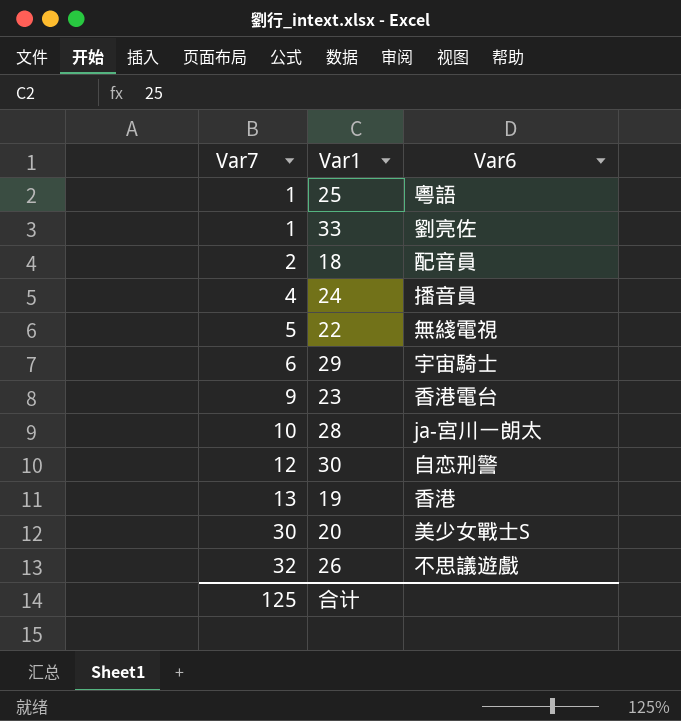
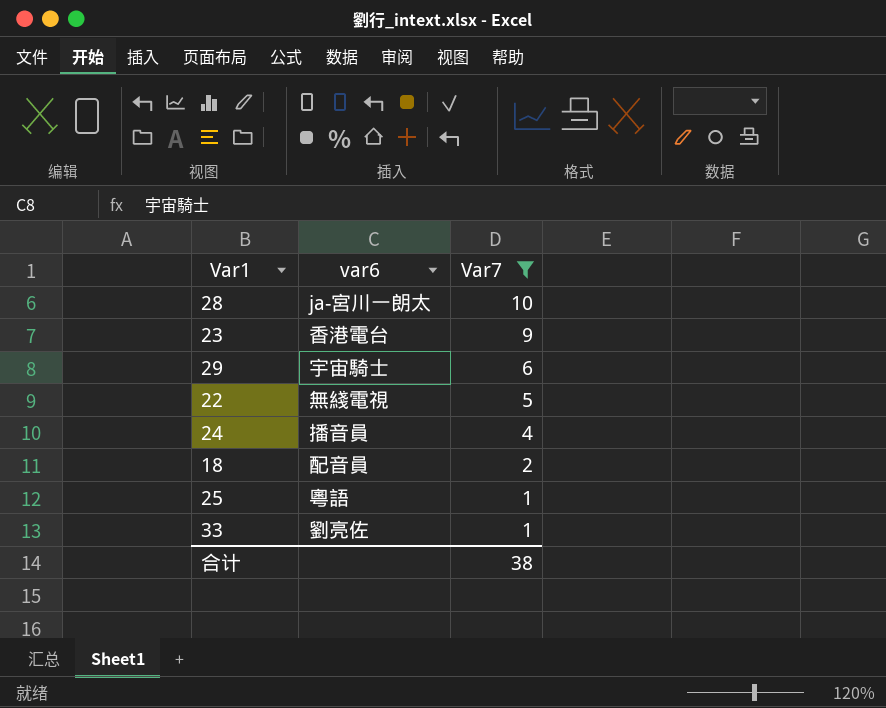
filter: none -> Var7 <= 10
row order: Var7 ascending -> Var7 descending
column name: Var6 -> var6
column Var7 | position: 1 -> 3
合计 | Var7: 125 -> 38

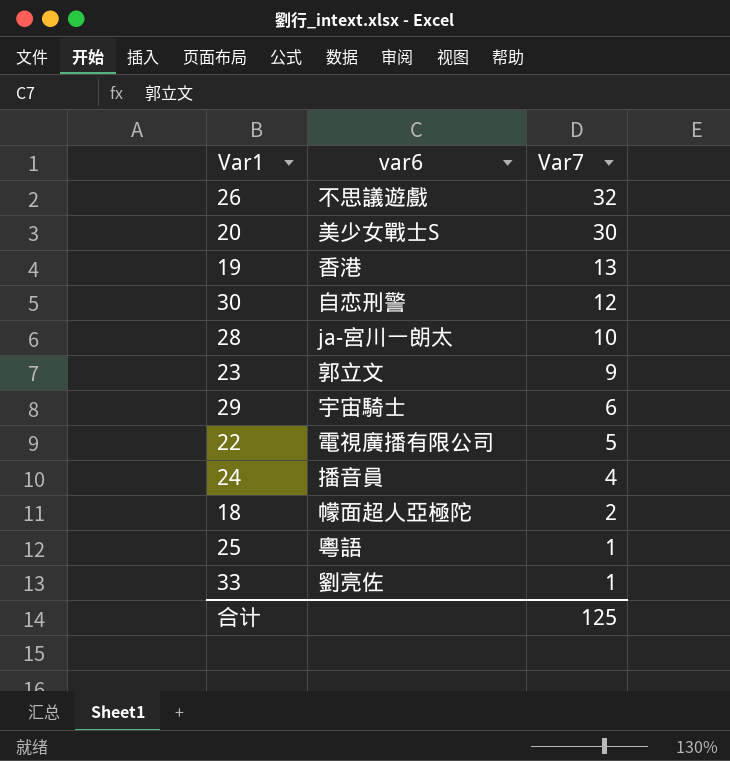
filter: Var7 <= 10 -> none
23 | var6: 香港電台 -> 郭立文
22 | var6: 無綫電視 -> 電視廣播有限公司
18 | var6: 配音員 -> 幪面超人亞極陀
合计 | Var7: 38 -> 125

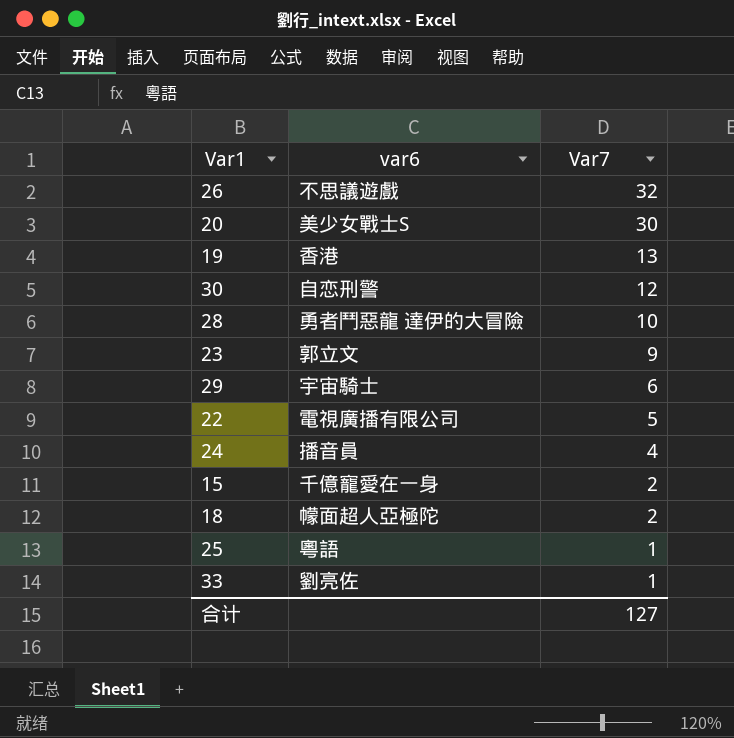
28 | var6: ja-宮川一朗太 -> 勇者鬥惡龍 達伊的大冒險
row 15: none -> 千億寵愛在一身 | 2
合计 | Var7: 125 -> 127

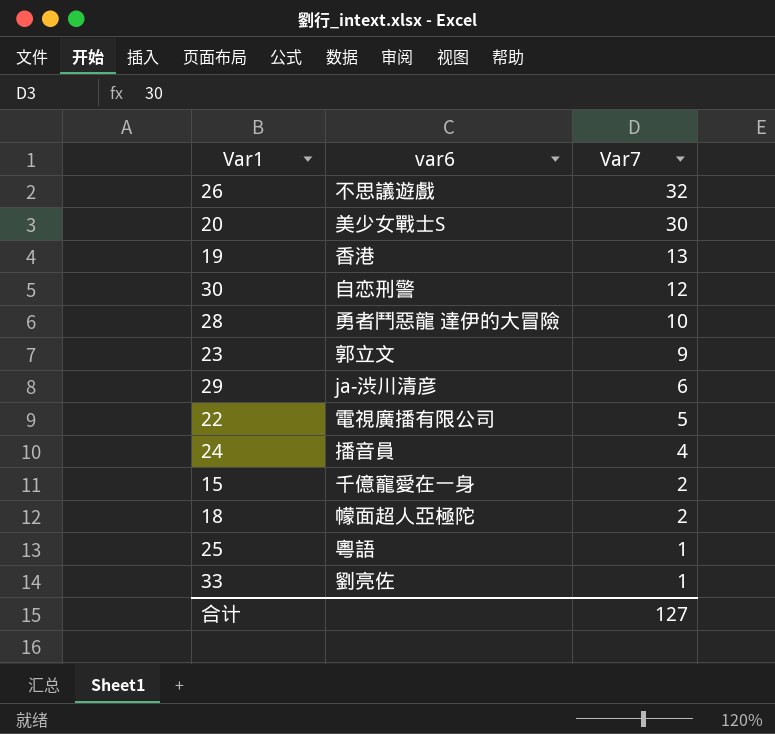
29 | var6: 宇宙騎士 -> ja-渋川清彦

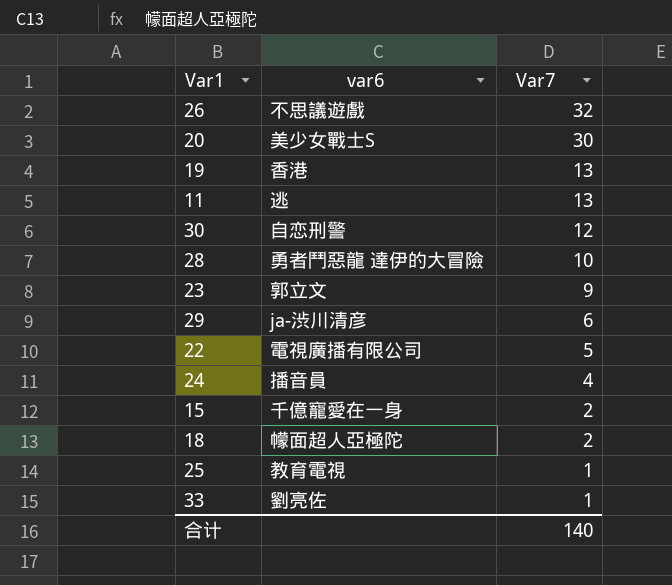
row 11: none -> 逃 | 13
25 | var6: 粵語 -> 教育電視
合计 | Var7: 127 -> 140

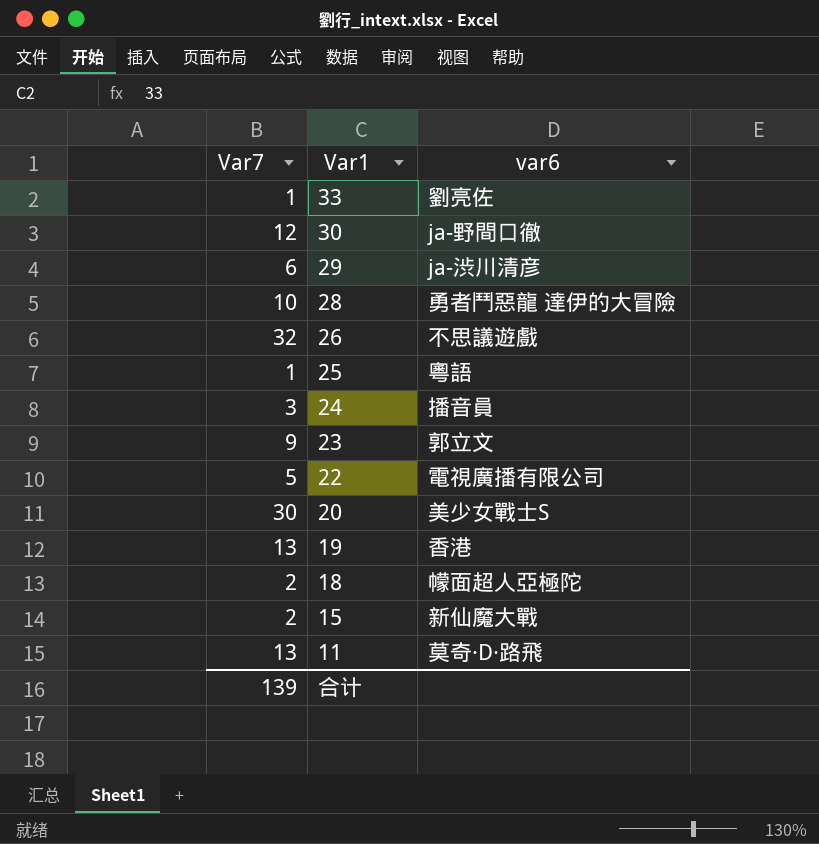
row order: Var7 descending -> Var1 descending
column Var7 | position: 3 -> 1
30 | var6: 自恋刑警 -> ja-野間口徹
25 | var6: 教育電視 -> 粵語
24 | Var7: 4 -> 3
15 | var6: 千億寵愛在一身 -> 新仙魔大戰
11 | var6: 逃 -> 莫奇·D·路飛
合计 | Var7: 140 -> 139

